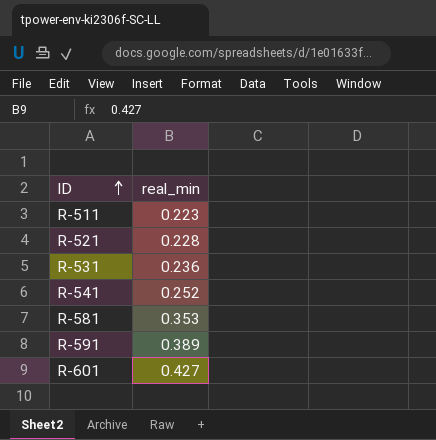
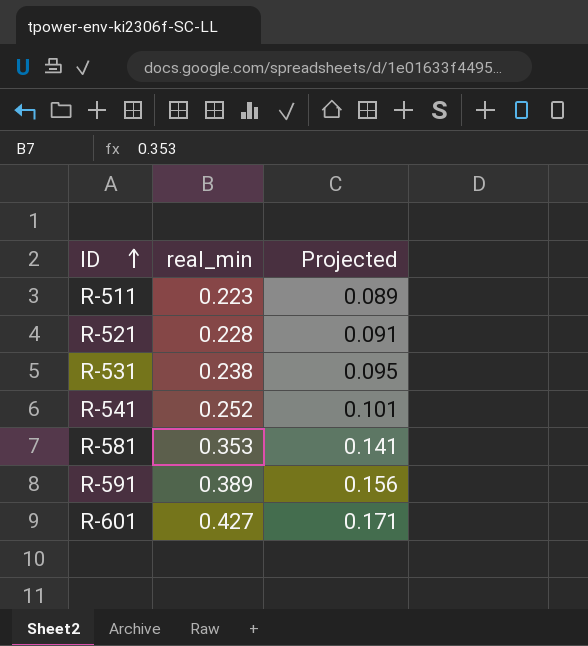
column Projected | formula: none -> [real_min] * 0.4
R-531 | real_min: 0.236 -> 0.238

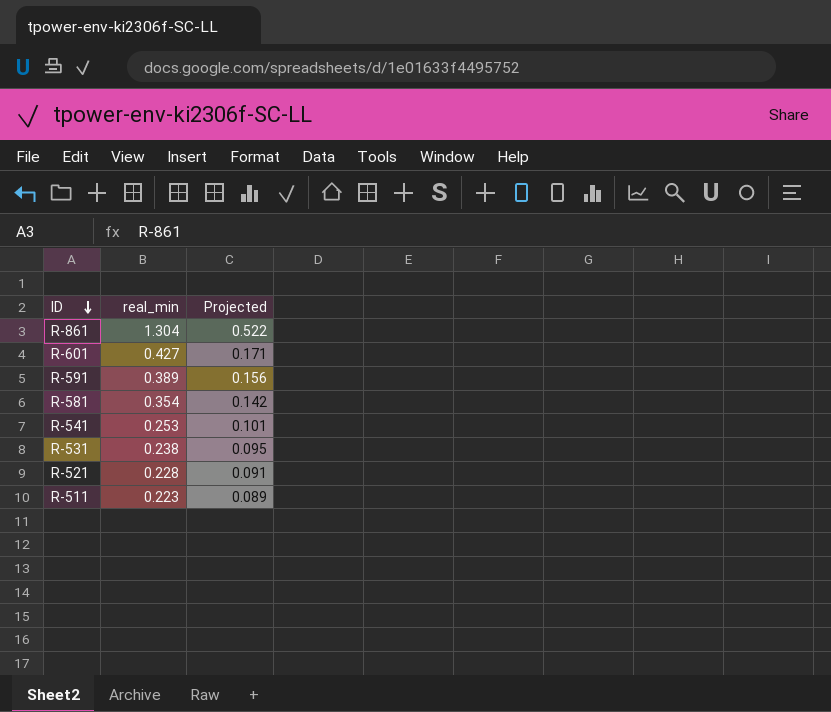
row order: ID ascending -> ID descending
row R-861: none -> 1.304 | 0.522
R-581 | real_min: 0.353 -> 0.354
R-581 | Projected: 0.141 -> 0.142
R-541 | real_min: 0.252 -> 0.253

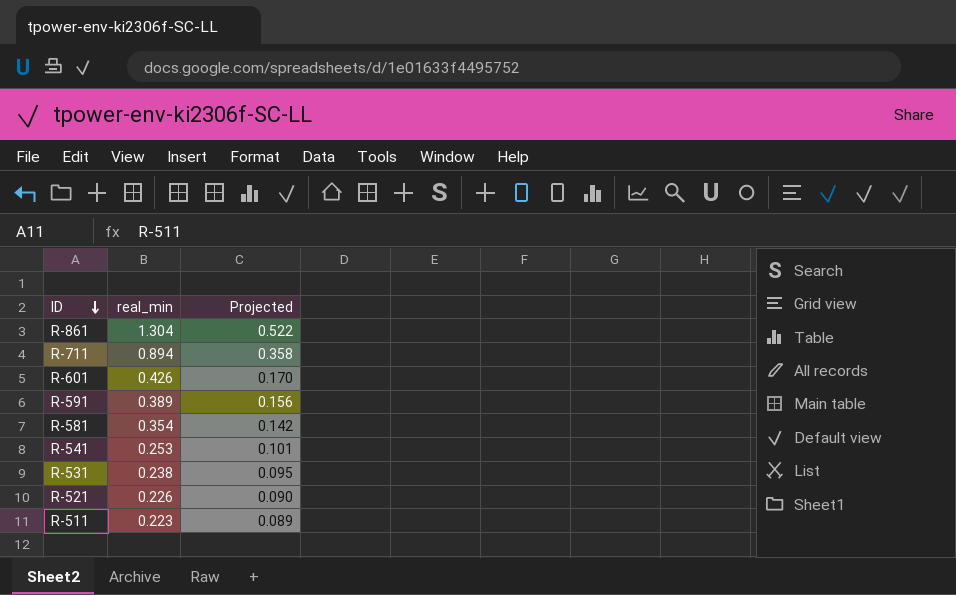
row R-711: none -> 0.894 | 0.358
R-601 | real_min: 0.427 -> 0.426
R-601 | Projected: 0.171 -> 0.170
R-521 | real_min: 0.228 -> 0.226
R-521 | Projected: 0.091 -> 0.090

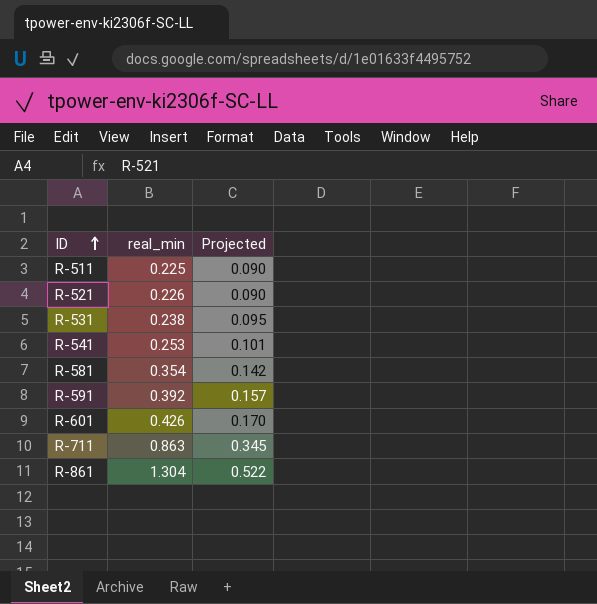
row order: ID descending -> ID ascending
R-511 | real_min: 0.223 -> 0.225
R-511 | Projected: 0.089 -> 0.090
R-591 | real_min: 0.389 -> 0.392
R-591 | Projected: 0.156 -> 0.157
R-711 | real_min: 0.894 -> 0.863
R-711 | Projected: 0.358 -> 0.345

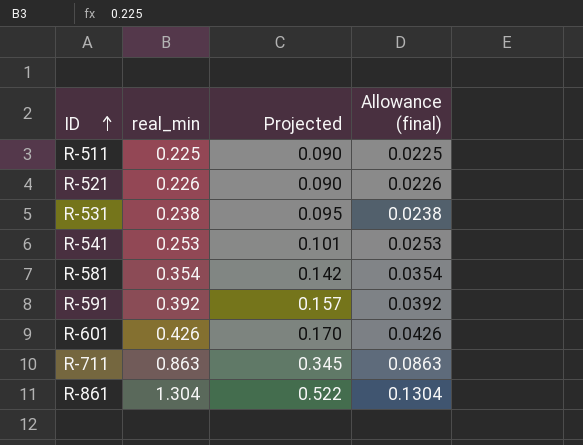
column Allowance (final) | formula: none -> [real_min] * 0.1

